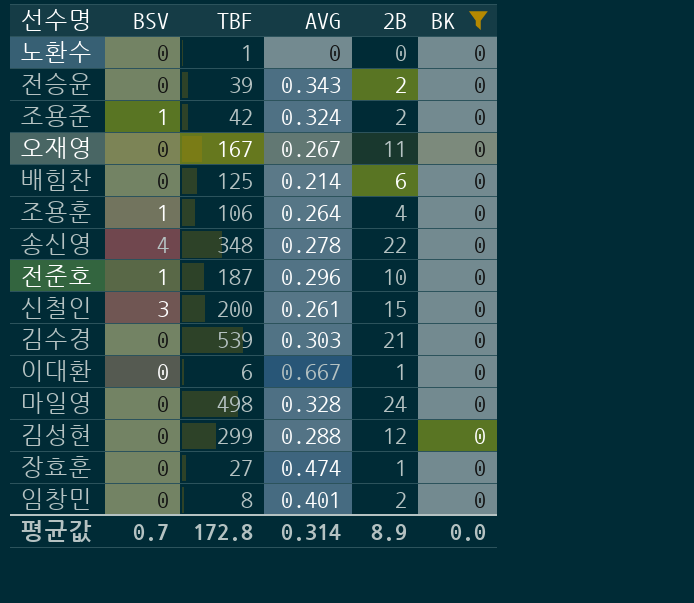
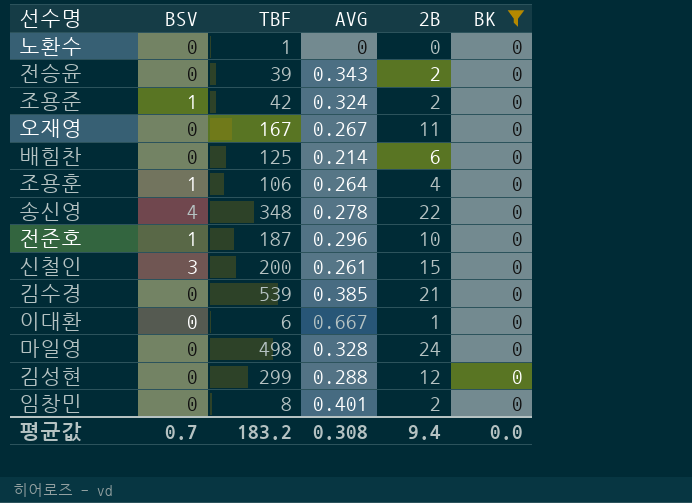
row 장효훈: 0 | 27 | 0.474 | 1 | 0 -> none
김수경 | AVG: 0.303 -> 0.385
평균값 | TBF: 172.8 -> 183.2
평균값 | AVG: 0.314 -> 0.308
평균값 | 2B: 8.9 -> 9.4

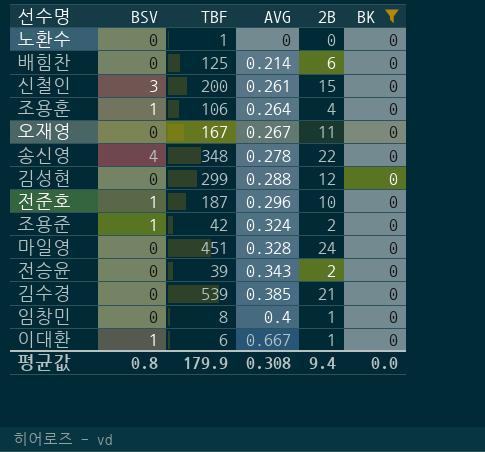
row order: none -> AVG ascending
마일영 | TBF: 498 -> 451
임창민 | AVG: 0.401 -> 0.4
임창민 | 2B: 2 -> 1
이대환 | BSV: 0 -> 1
평균값 | BSV: 0.7 -> 0.8
평균값 | TBF: 183.2 -> 179.9

